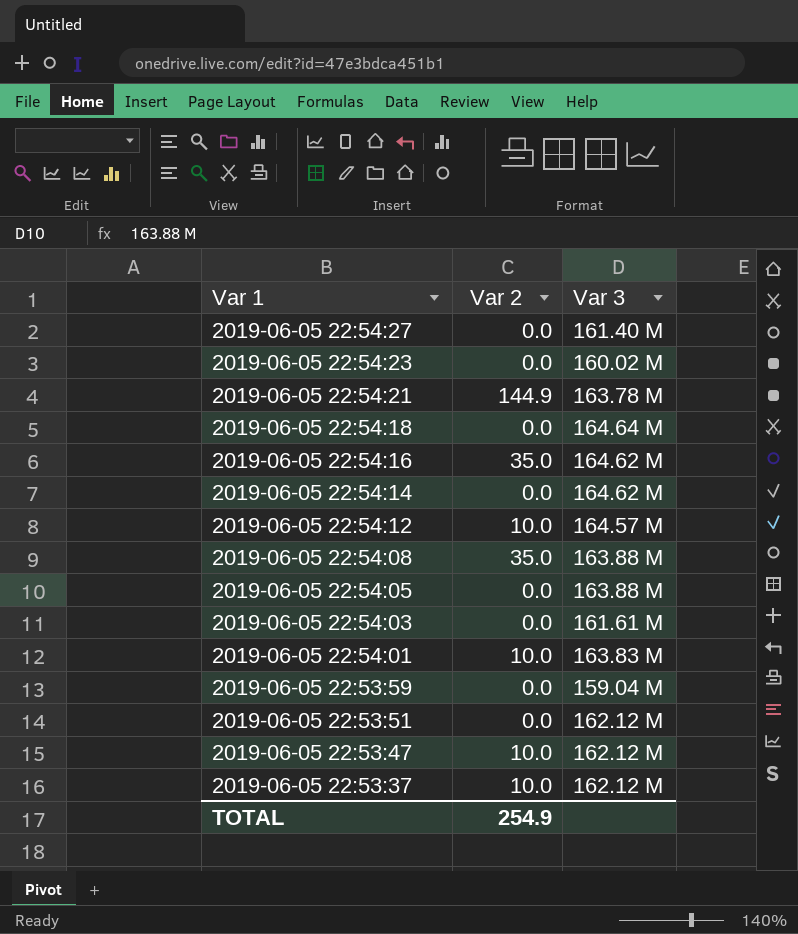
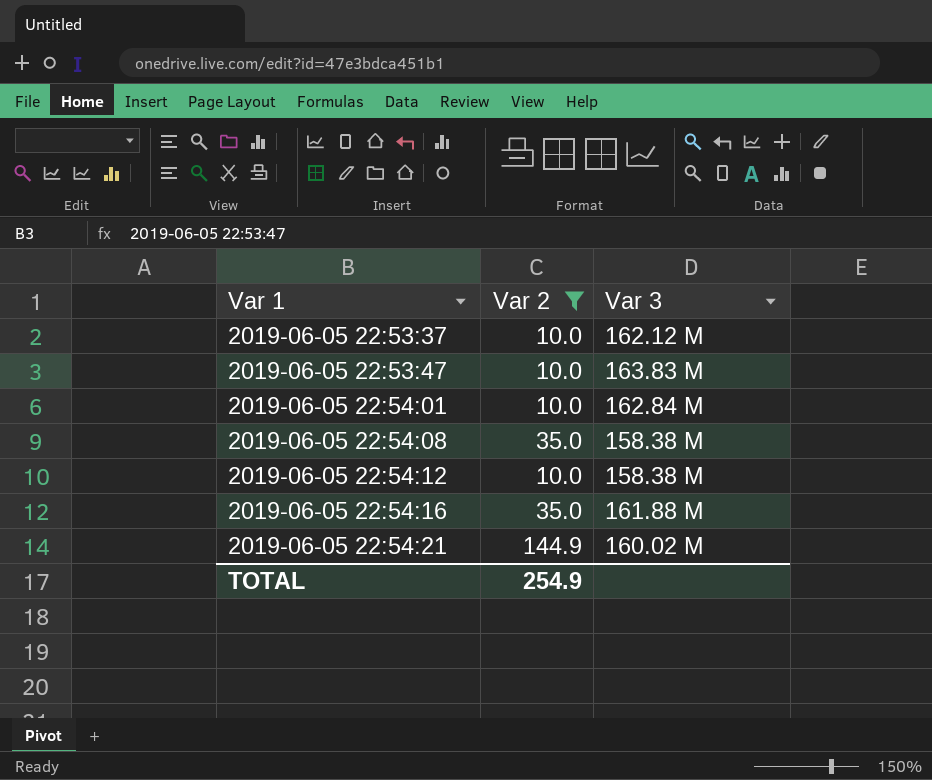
filter: none -> Var 2 != 0.0
row order: Var 1 descending -> Var 1 ascending
2019-06-05 22:53:47 | Var 3: 162.12 M -> 163.83 M
2019-06-05 22:54:01 | Var 3: 163.83 M -> 162.84 M
2019-06-05 22:54:08 | Var 3: 163.88 M -> 158.38 M
2019-06-05 22:54:12 | Var 3: 164.57 M -> 158.38 M
2019-06-05 22:54:16 | Var 3: 164.62 M -> 161.88 M
2019-06-05 22:54:21 | Var 3: 163.78 M -> 160.02 M

